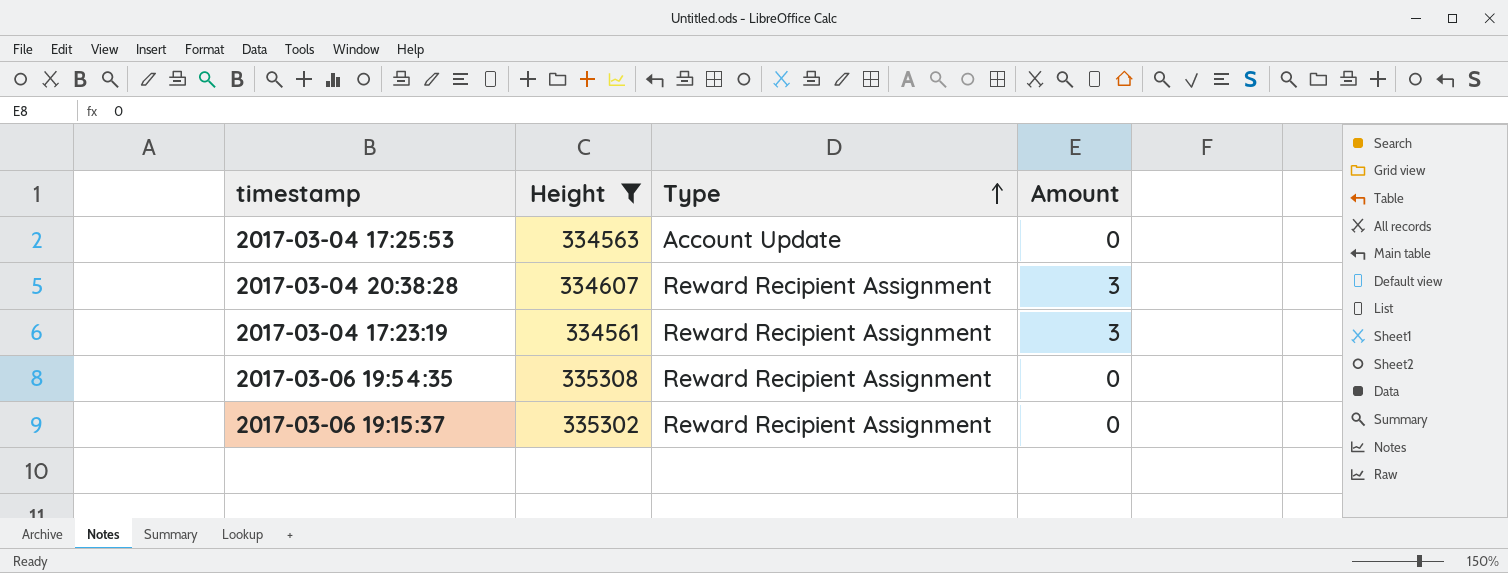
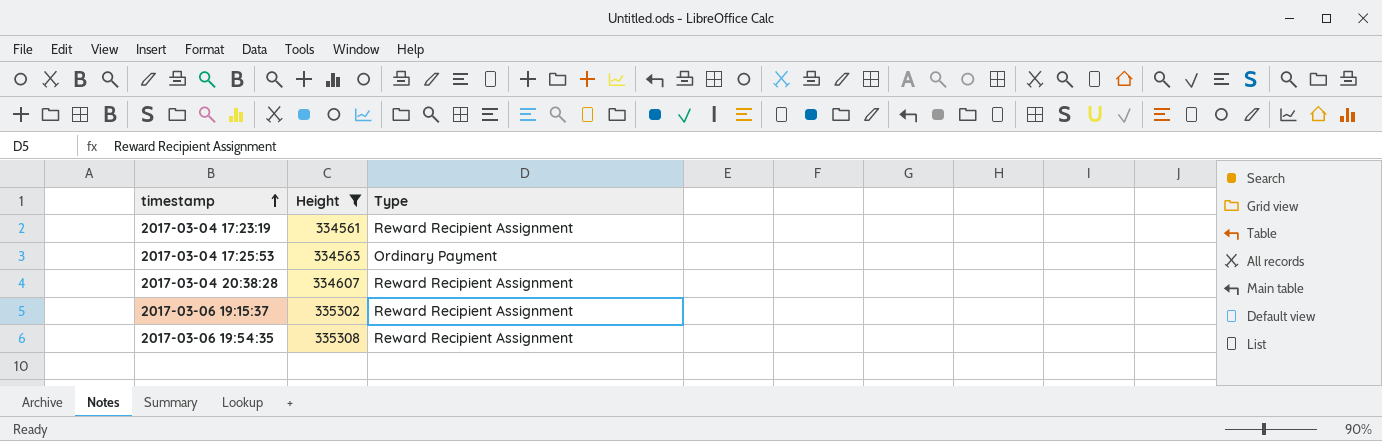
row order: Type ascending -> timestamp ascending
column Amount | position: 4 -> none
2017-03-04 17:25:53 | Type: Account Update -> Ordinary Payment

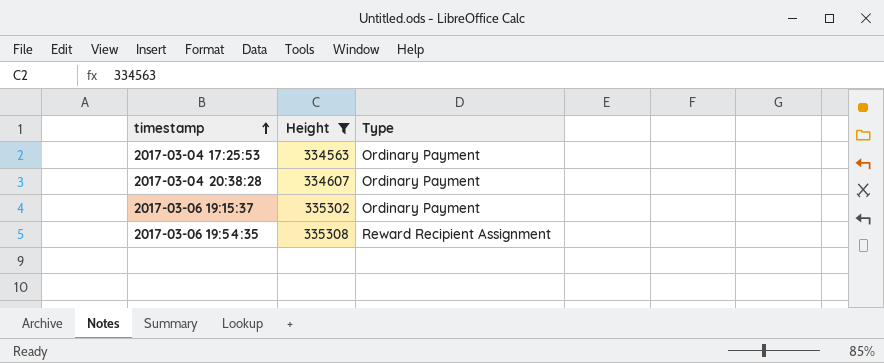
row 2017-03-04 17:23:19: 334561 | Reward Recipient Assignment -> none
2017-03-04 20:38:28 | Type: Reward Recipient Assignment -> Ordinary Payment
2017-03-06 19:15:37 | Type: Reward Recipient Assignment -> Ordinary Payment

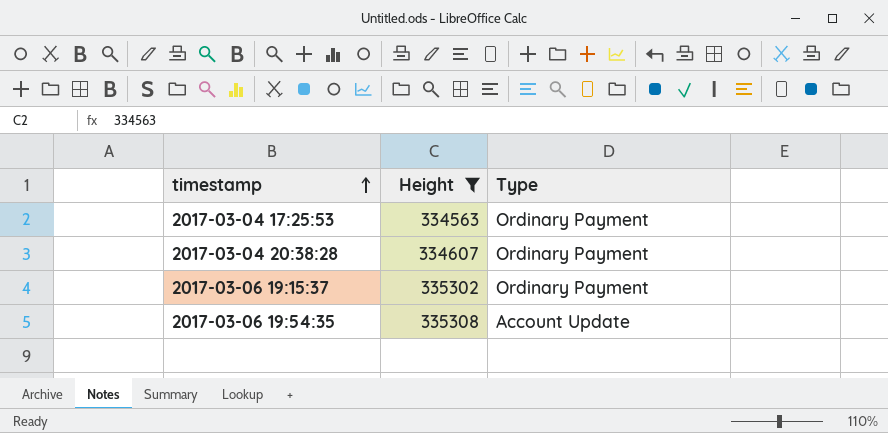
2017-03-06 19:54:35 | Type: Reward Recipient Assignment -> Account Update

